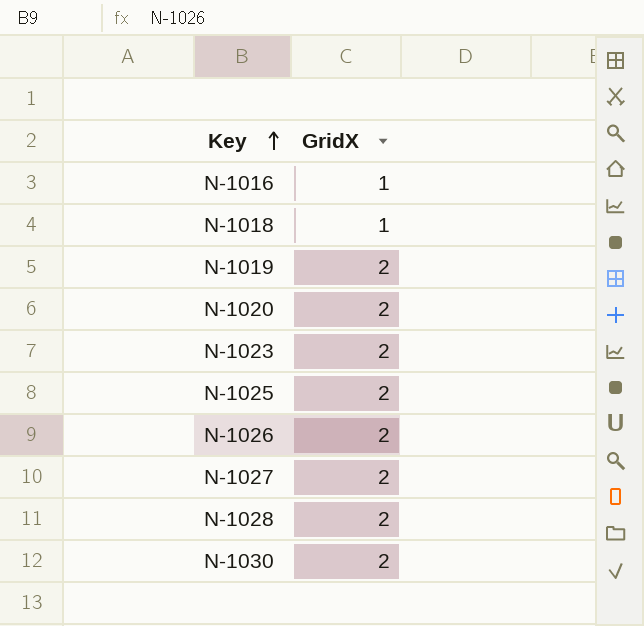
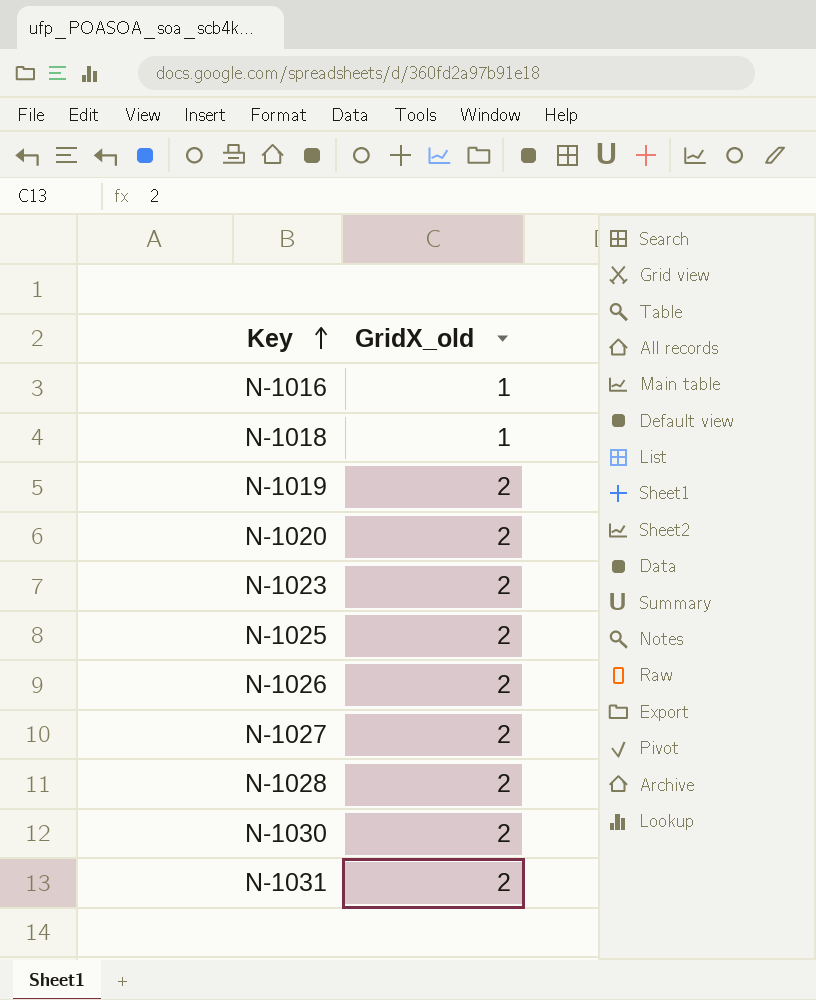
column name: GridX -> GridX_old
row N-1031: none -> 2

